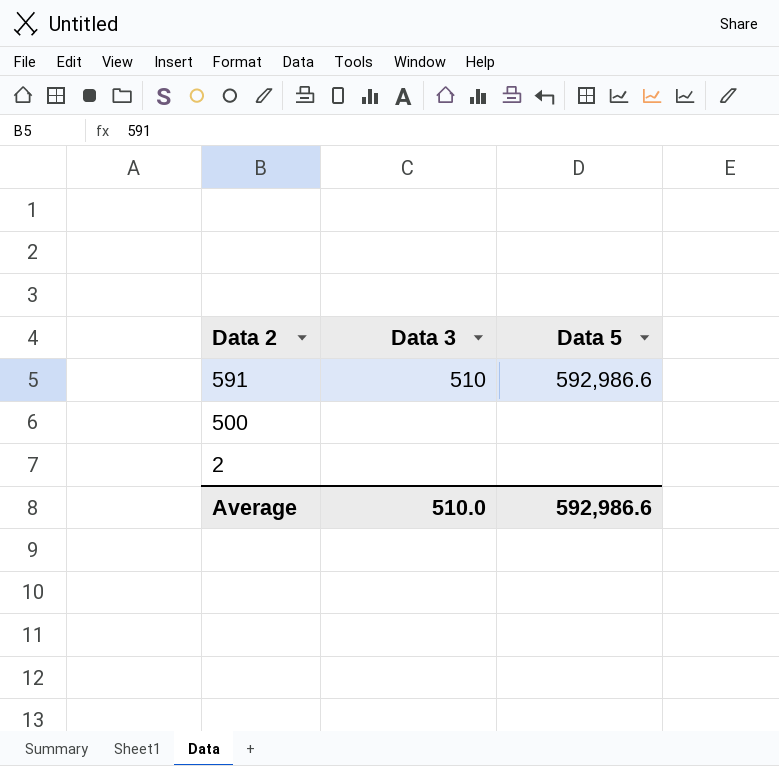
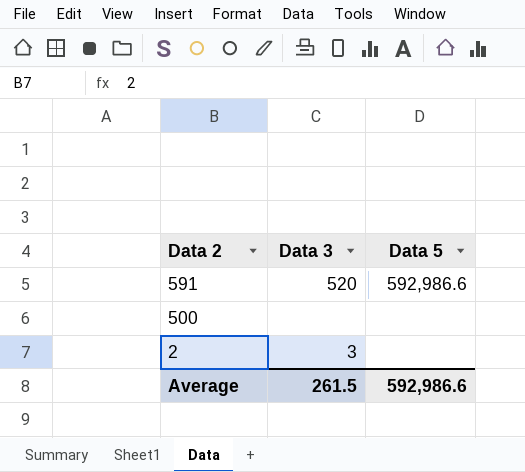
591 | Data 3: 510 -> 520
2 | Data 3: none -> 3
Average | Data 3: 510.0 -> 261.5

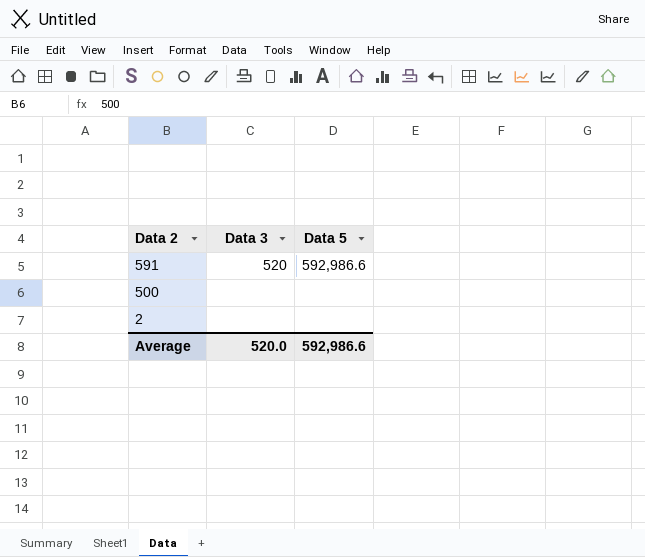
2 | Data 3: 3 -> none
Average | Data 3: 261.5 -> 520.0

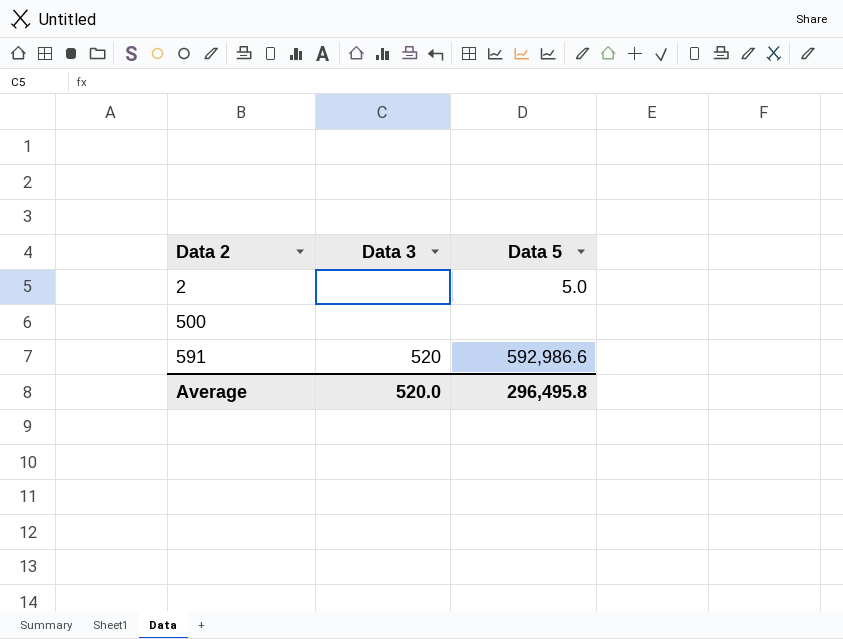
row order: Data 2 descending -> Data 2 ascending
2 | Data 5: none -> 5.0
Average | Data 5: 592,986.6 -> 296,495.8

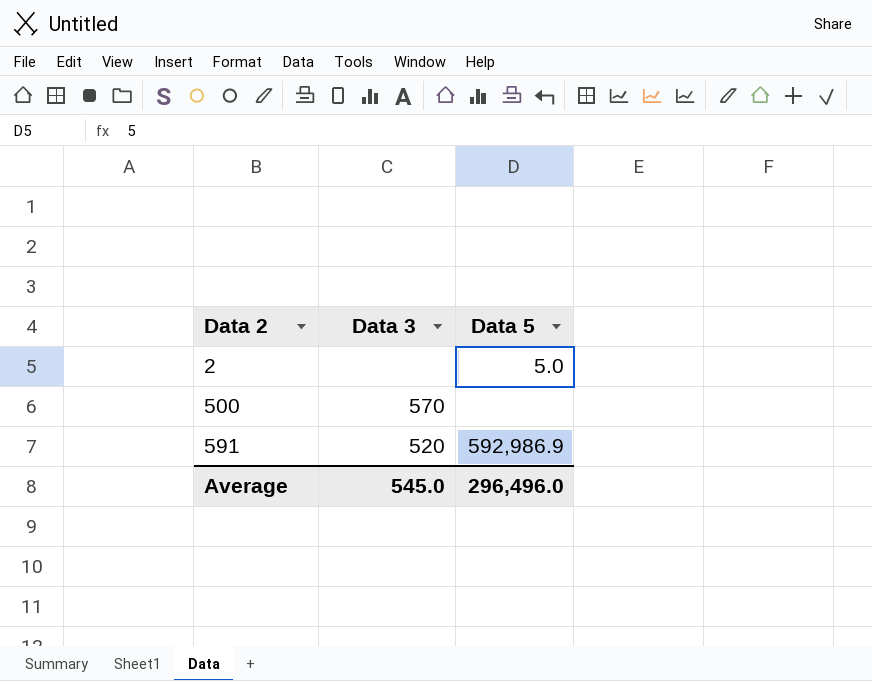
500 | Data 3: none -> 570
591 | Data 5: 592,986.6 -> 592,986.9
Average | Data 3: 520.0 -> 545.0
Average | Data 5: 296,495.8 -> 296,496.0

